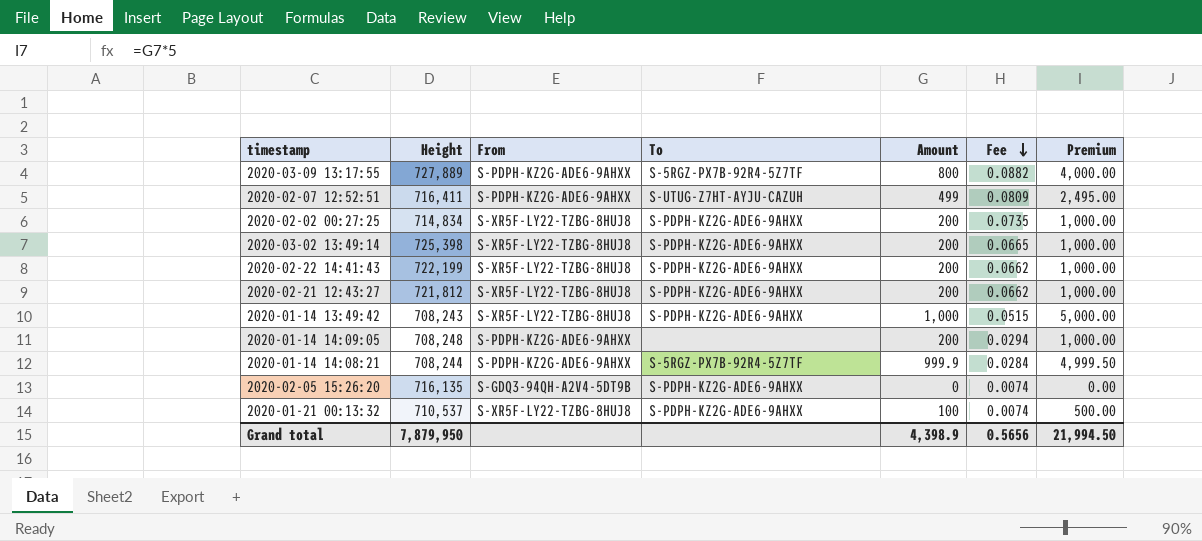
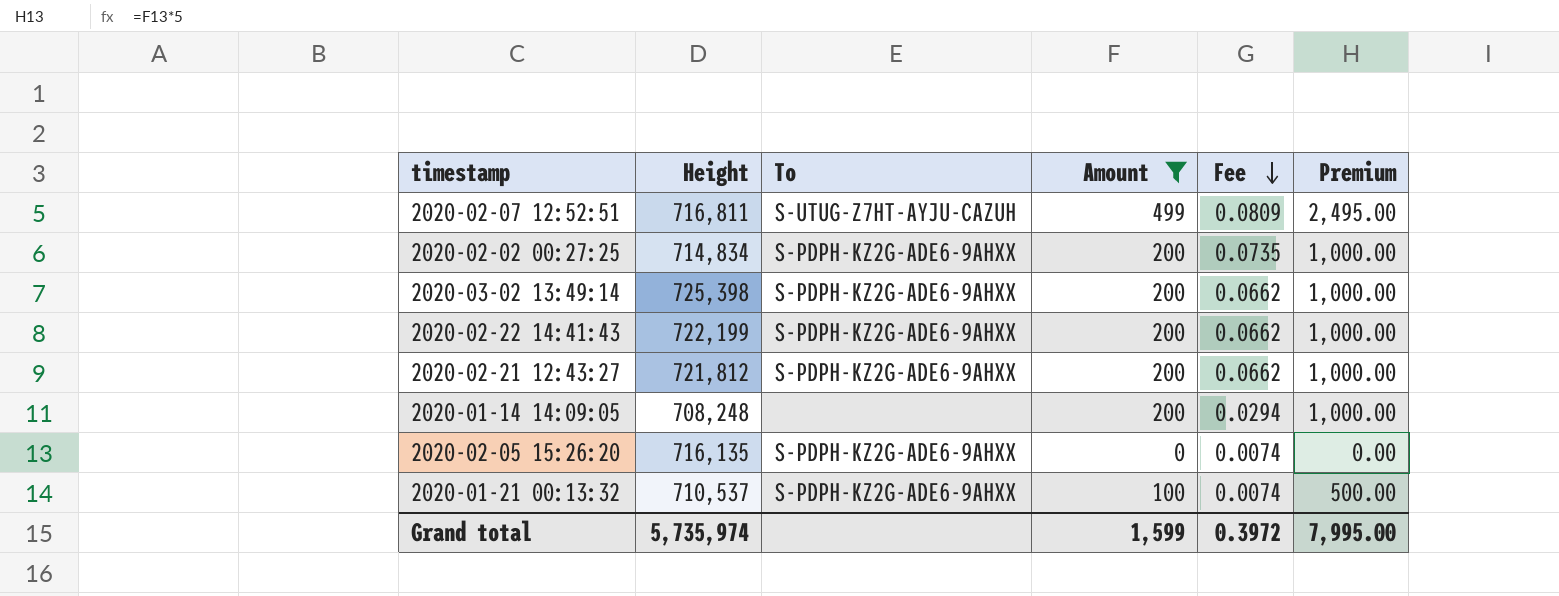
filter: none -> Amount <= 499
column From | position: 3 -> none
2020-02-07 12:52:51 | Height: 716,411 -> 716,811
2020-03-02 13:49:14 | Fee: 0.0665 -> 0.0662
Grand total | Height: 7,879,950 -> 5,735,974
Grand total | Amount: 4,398.9 -> 1,599
Grand total | Fee: 0.5656 -> 0.3972
Grand total | Premium: 21,994.50 -> 7,995.00

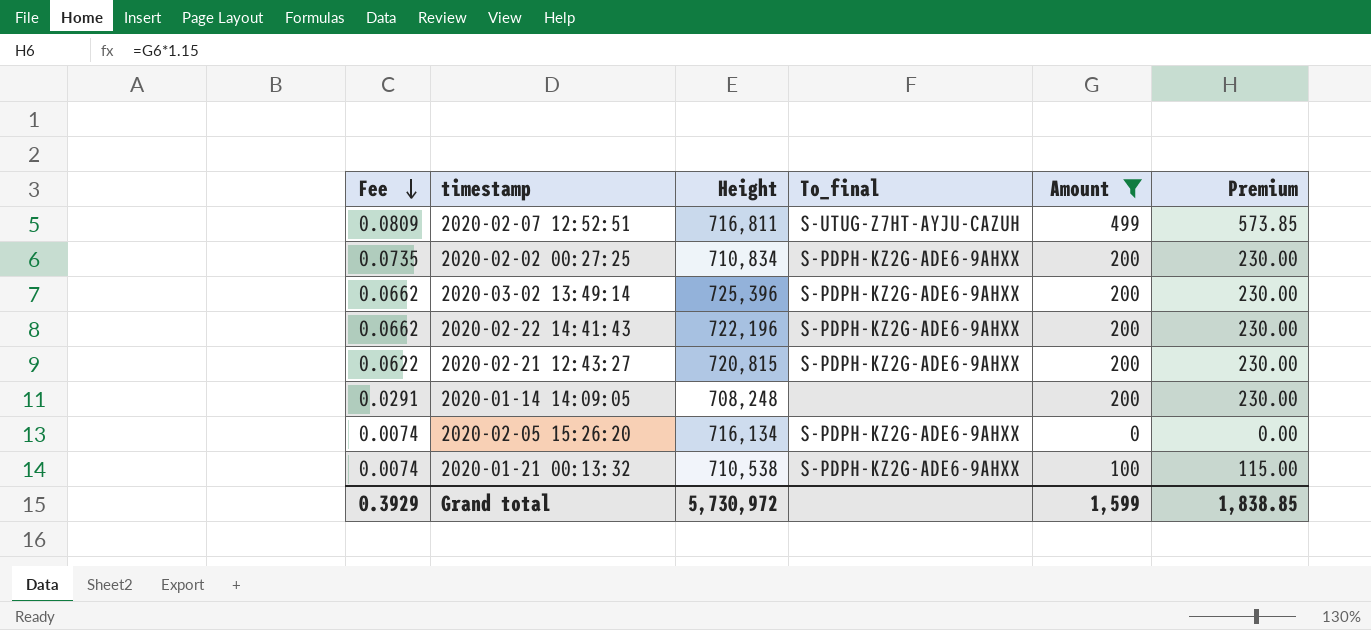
column Fee | position: 5 -> 1
column name: To -> To_final
column Premium | formula: [Amount] * 5 -> [Amount] * 1.15
2020-02-02 00:27:25 | Height: 714,834 -> 710,834
2020-03-02 13:49:14 | Height: 725,398 -> 725,396
2020-02-22 14:41:43 | Height: 722,199 -> 722,196
2020-02-21 12:43:27 | Fee: 0.0662 -> 0.0622
2020-02-21 12:43:27 | Height: 721,812 -> 720,815
2020-01-14 14:09:05 | Fee: 0.0294 -> 0.0291
2020-02-05 15:26:20 | Height: 716,135 -> 716,134
2020-01-21 00:13:32 | Height: 710,537 -> 710,538
Grand total | Fee: 0.3972 -> 0.3929
Grand total | Height: 5,735,974 -> 5,730,972
Grand total | Premium: 7,995.00 -> 1,838.85

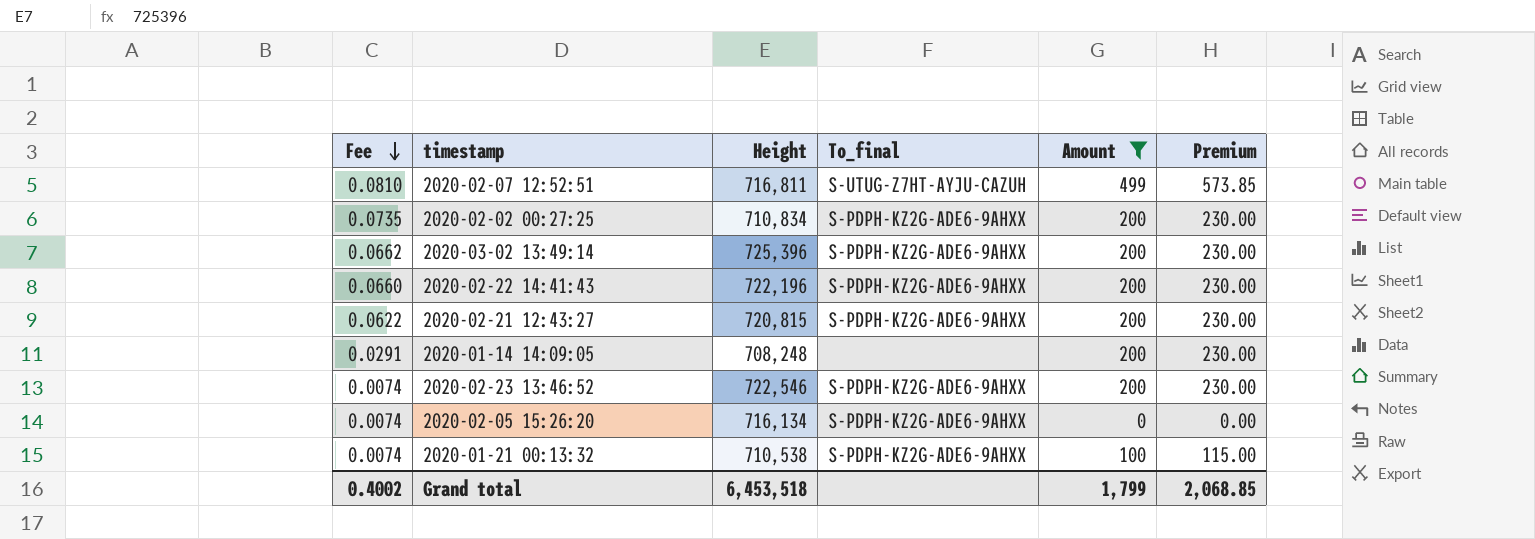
2020-02-07 12:52:51 | Fee: 0.0809 -> 0.0810
2020-02-22 14:41:43 | Fee: 0.0662 -> 0.0660
row 2020-02-23 13:46:52: none -> 0.0074 | 722,546 | S-PDPH-KZ2G-ADE6-9AHXX | 200 | 230.00
Grand total | Fee: 0.3929 -> 0.4002
Grand total | Height: 5,730,972 -> 6,453,518
Grand total | Amount: 1,599 -> 1,799
Grand total | Premium: 1,838.85 -> 2,068.85

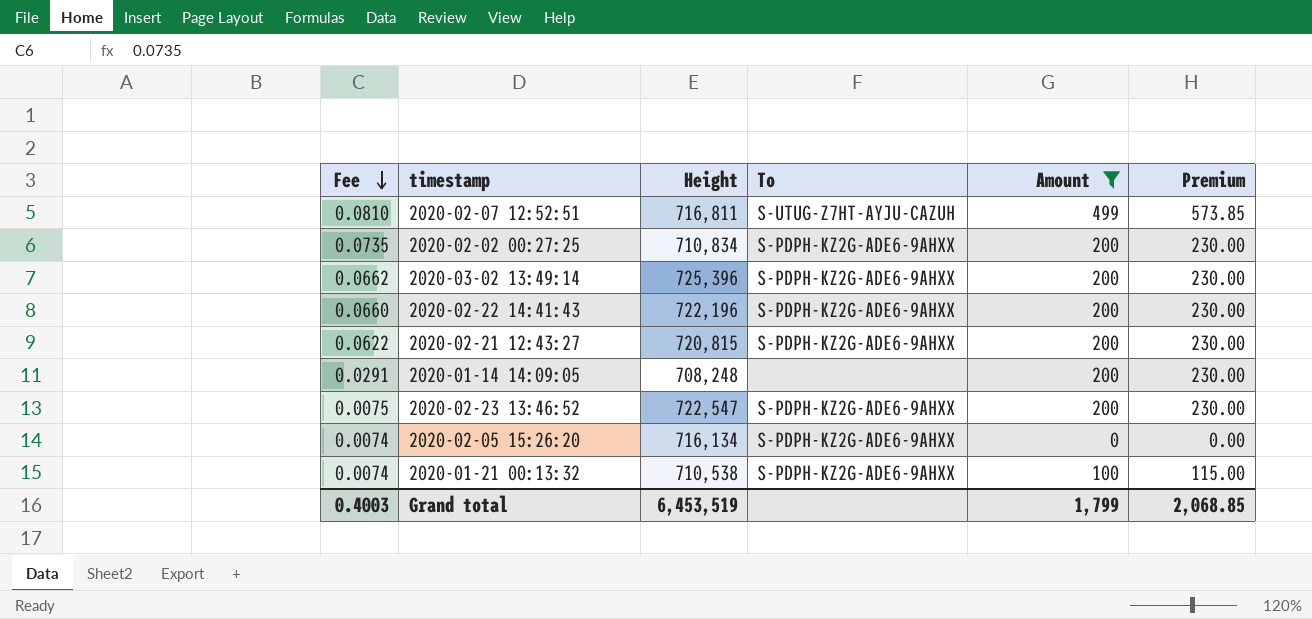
column name: To_final -> To
2020-02-23 13:46:52 | Fee: 0.0074 -> 0.0075
2020-02-23 13:46:52 | Height: 722,546 -> 722,547
Grand total | Fee: 0.4002 -> 0.4003
Grand total | Height: 6,453,518 -> 6,453,519

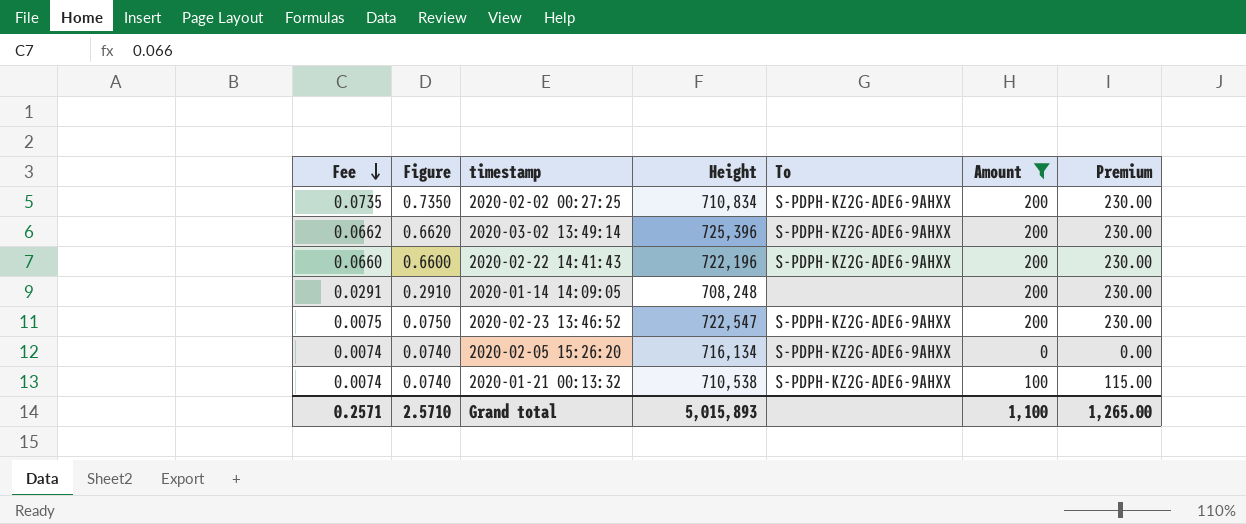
column Figure | formula: none -> [Fee] * 10
row 2020-02-07 12:52:51: 0.0810 | 716,811 | S-UTUG-Z7HT-AYJU-CAZUH | 499 | 573.85 -> none
row 2020-02-21 12:43:27: 0.0622 | 720,815 | S-PDPH-KZ2G-ADE6-9AHXX | 200 | 230.00 -> none
Grand total | Fee: 0.4003 -> 0.2571
Grand total | Height: 6,453,519 -> 5,015,893
Grand total | Amount: 1,799 -> 1,100
Grand total | Premium: 2,068.85 -> 1,265.00

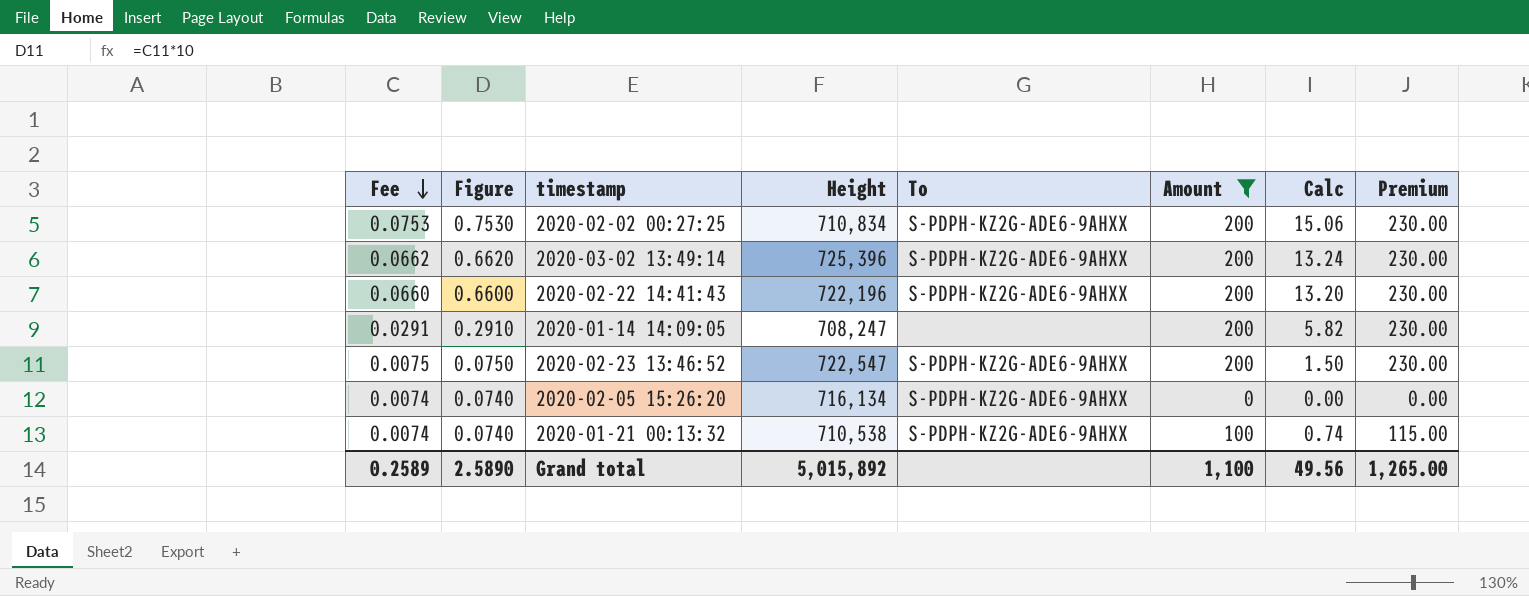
column Calc | formula: none -> [Fee] * [Amount]
2020-02-02 00:27:25 | Fee: 0.0735 -> 0.0753
2020-02-02 00:27:25 | Figure: 0.7350 -> 0.7530
2020-01-14 14:09:05 | Height: 708,248 -> 708,247
Grand total | Fee: 0.2571 -> 0.2589
Grand total | Figure: 2.5710 -> 2.5890
Grand total | Height: 5,015,893 -> 5,015,892

